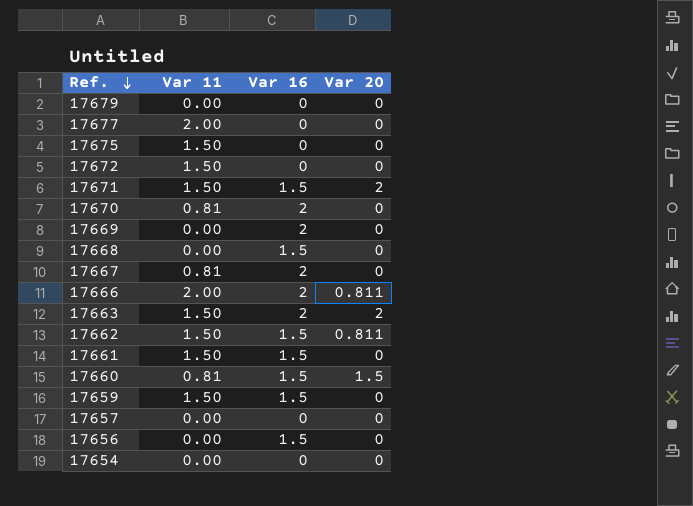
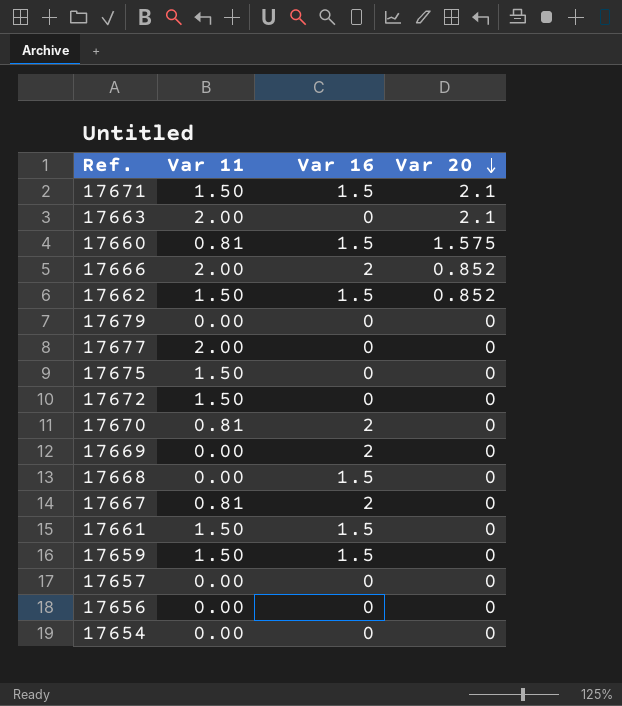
row order: Ref. descending -> Var 20 descending
17671 | Var 20: 2 -> 2.1
17663 | Var 11: 1.50 -> 2.00
17663 | Var 16: 2 -> 0
17663 | Var 20: 2 -> 2.1
17660 | Var 20: 1.5 -> 1.575
17666 | Var 20: 0.811 -> 0.852
17662 | Var 20: 0.811 -> 0.852
17656 | Var 16: 1.5 -> 0

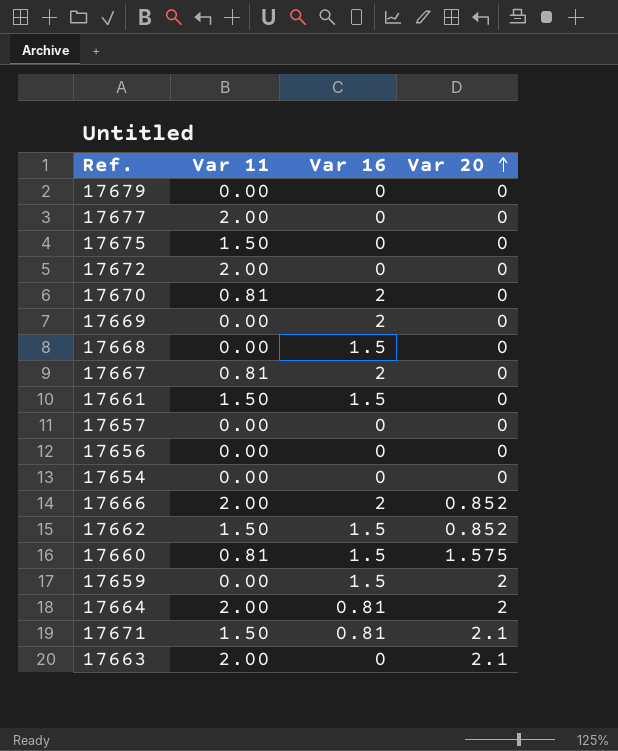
row order: Var 20 descending -> Var 20 ascending
17672 | Var 11: 1.50 -> 2.00
17659 | Var 11: 1.50 -> 0.00
17659 | Var 20: 0 -> 2
row 17664: none -> 2.00 | 0.81 | 2
17671 | Var 16: 1.5 -> 0.81

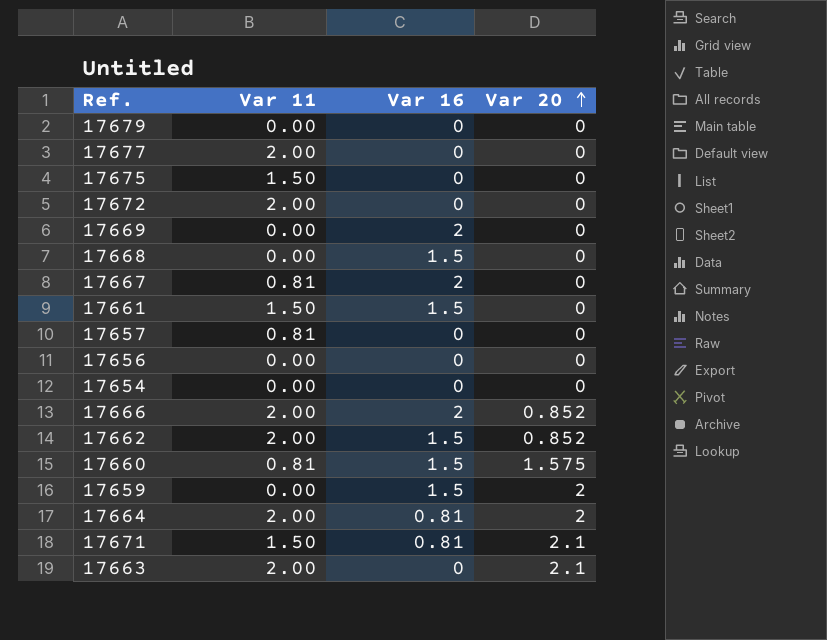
row 17670: 0.81 | 2 | 0 -> none
17657 | Var 11: 0.00 -> 0.81
17662 | Var 11: 1.50 -> 2.00

